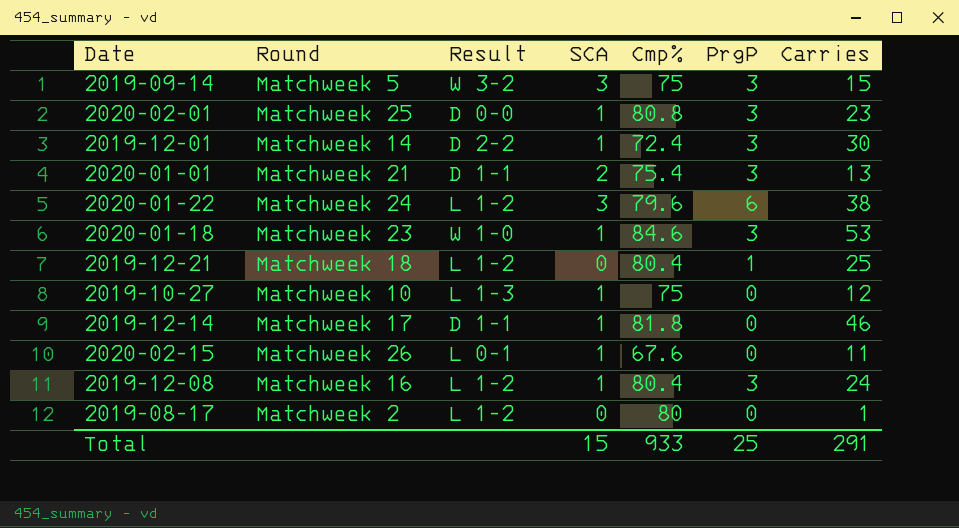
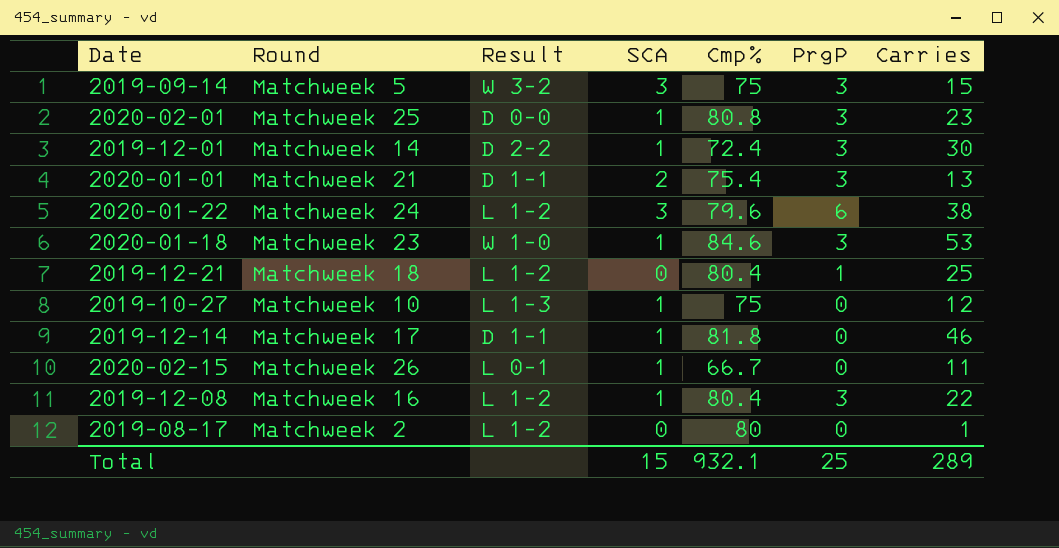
2020-02-15 | Cmp%: 67.6 -> 66.7
2019-12-08 | Carries: 24 -> 22
Total | Cmp%: 933 -> 932.1
Total | Carries: 291 -> 289

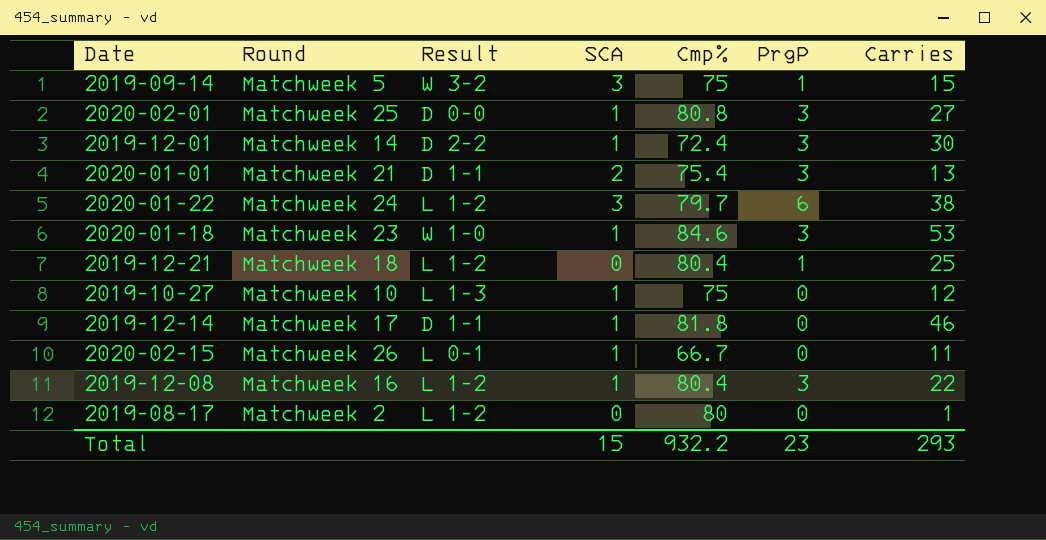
2019-09-14 | PrgP: 3 -> 1
2020-02-01 | Carries: 23 -> 27
2020-01-22 | Cmp%: 79.6 -> 79.7
Total | Cmp%: 932.1 -> 932.2
Total | PrgP: 25 -> 23
Total | Carries: 289 -> 293

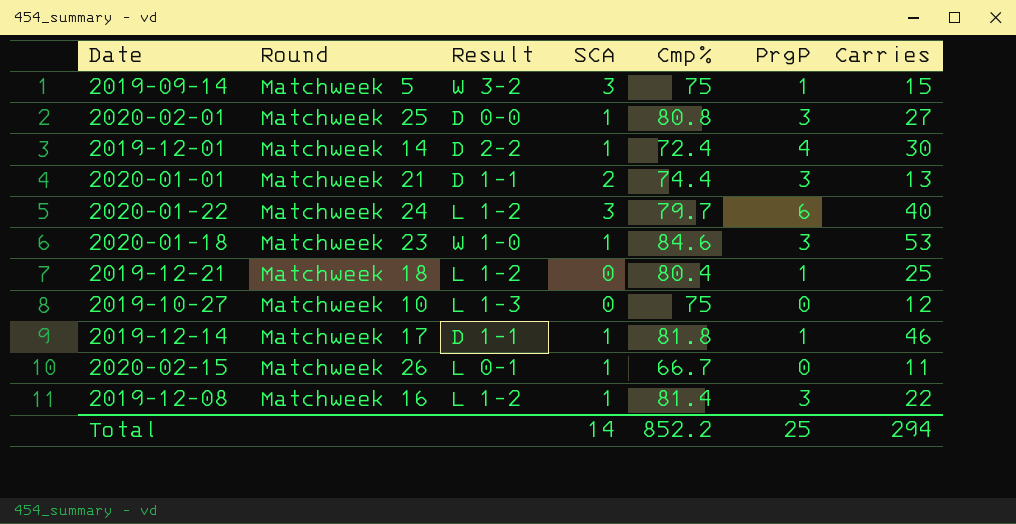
row 2019-08-17: Matchweek 2 | L 1–2 | 0 | 80 | 0 | 1 -> none
2019-12-01 | PrgP: 3 -> 4
2020-01-01 | Cmp%: 75.4 -> 74.4
2020-01-22 | Carries: 38 -> 40
2019-10-27 | SCA: 1 -> 0
2019-12-14 | PrgP: 0 -> 1
2019-12-08 | Cmp%: 80.4 -> 81.4
Total | SCA: 15 -> 14
Total | Cmp%: 932.2 -> 852.2
Total | PrgP: 23 -> 25
Total | Carries: 293 -> 294

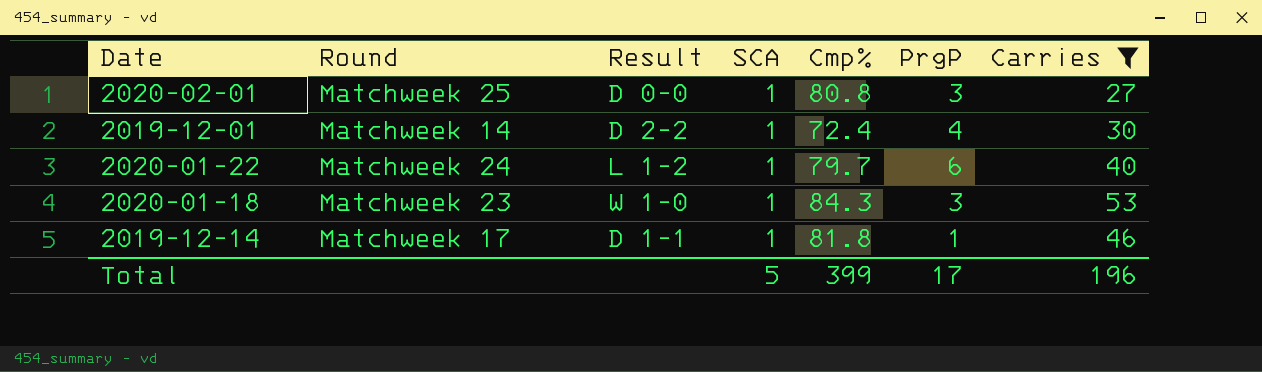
filter: none -> Carries >= 27
2020-01-22 | SCA: 3 -> 1
2020-01-18 | Cmp%: 84.6 -> 84.3
Total | SCA: 14 -> 5
Total | Cmp%: 852.2 -> 399
Total | PrgP: 25 -> 17
Total | Carries: 294 -> 196

